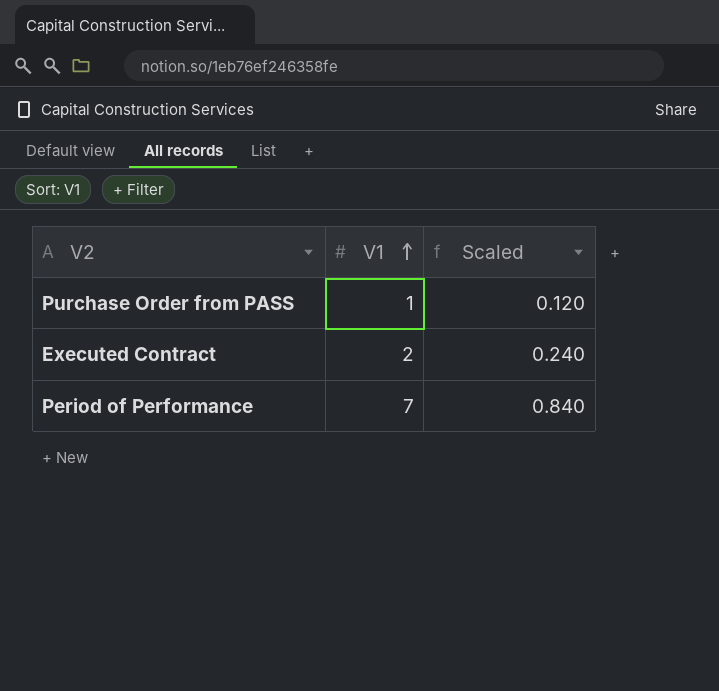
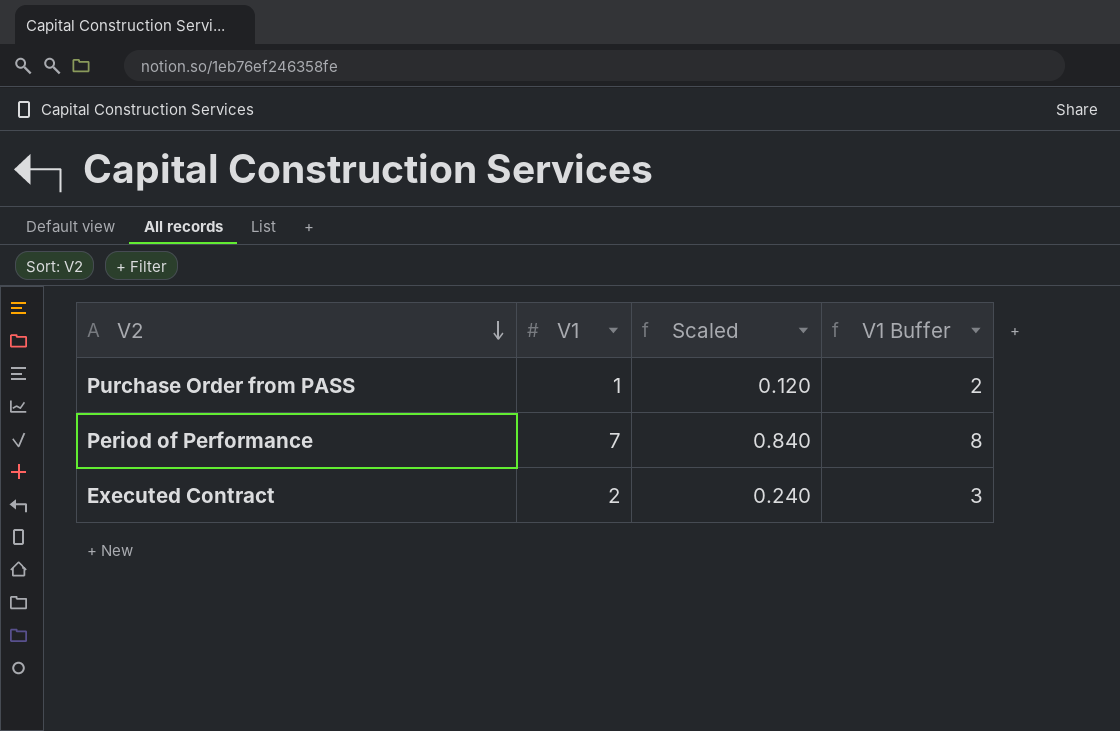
row order: V1 ascending -> V2 descending
column V1 Buffer | formula: none -> [V1] + 1

